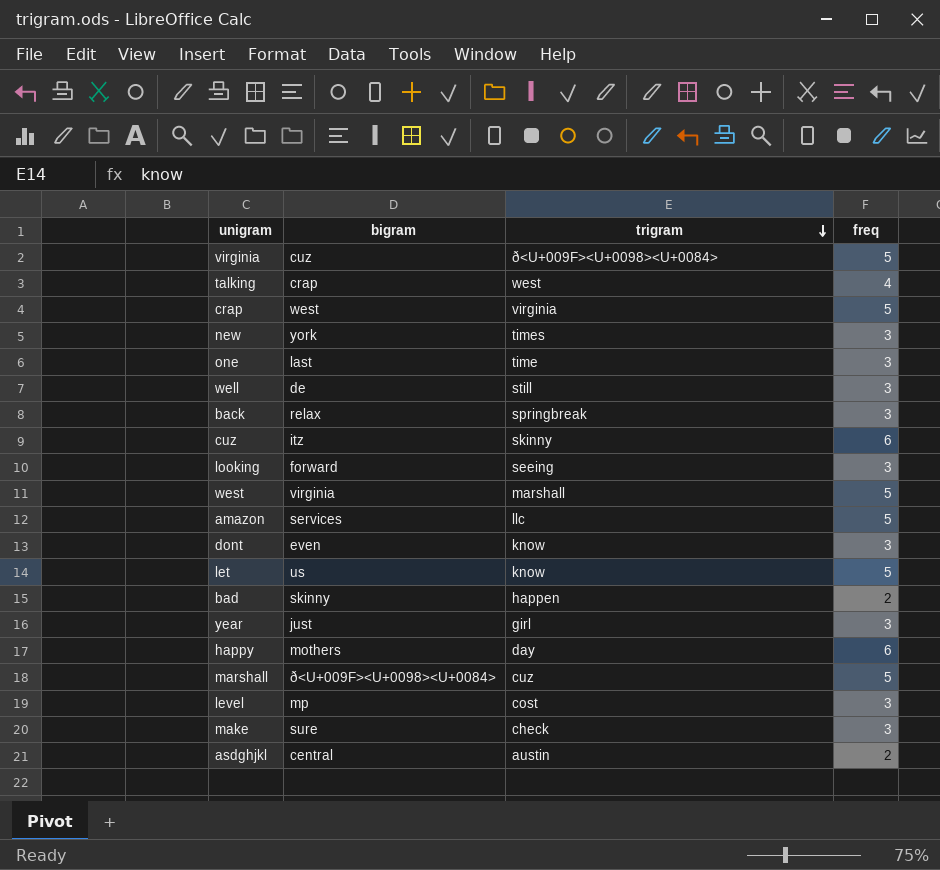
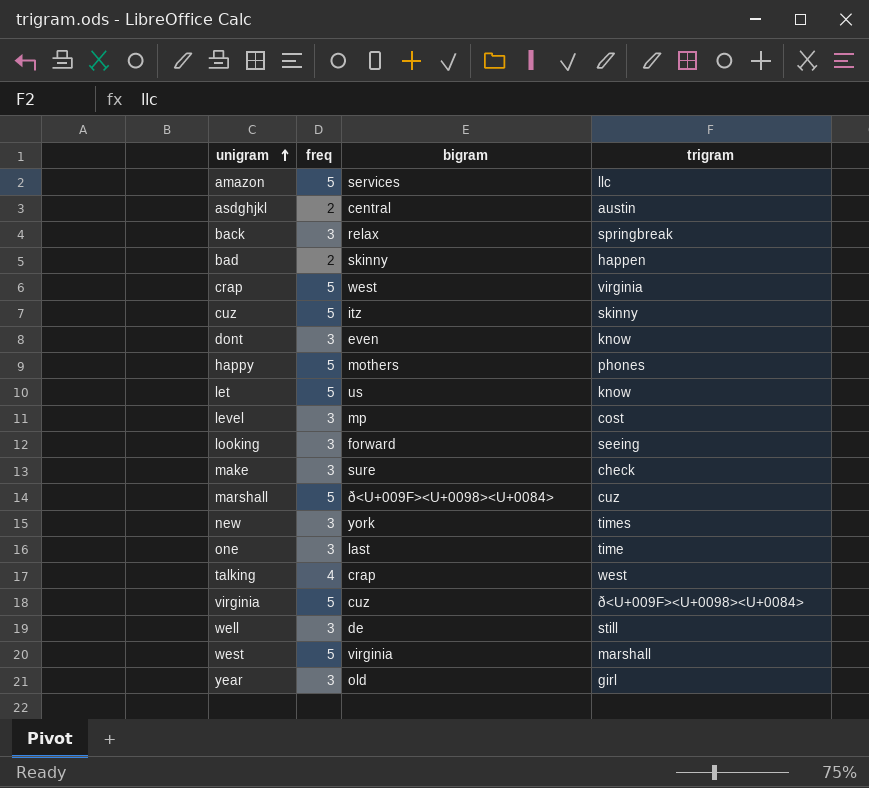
row order: trigram descending -> unigram ascending
column freq | position: 4 -> 2
cuz | freq: 6 -> 5
happy | freq: 6 -> 5
happy | trigram: day -> phones
year | bigram: just -> old

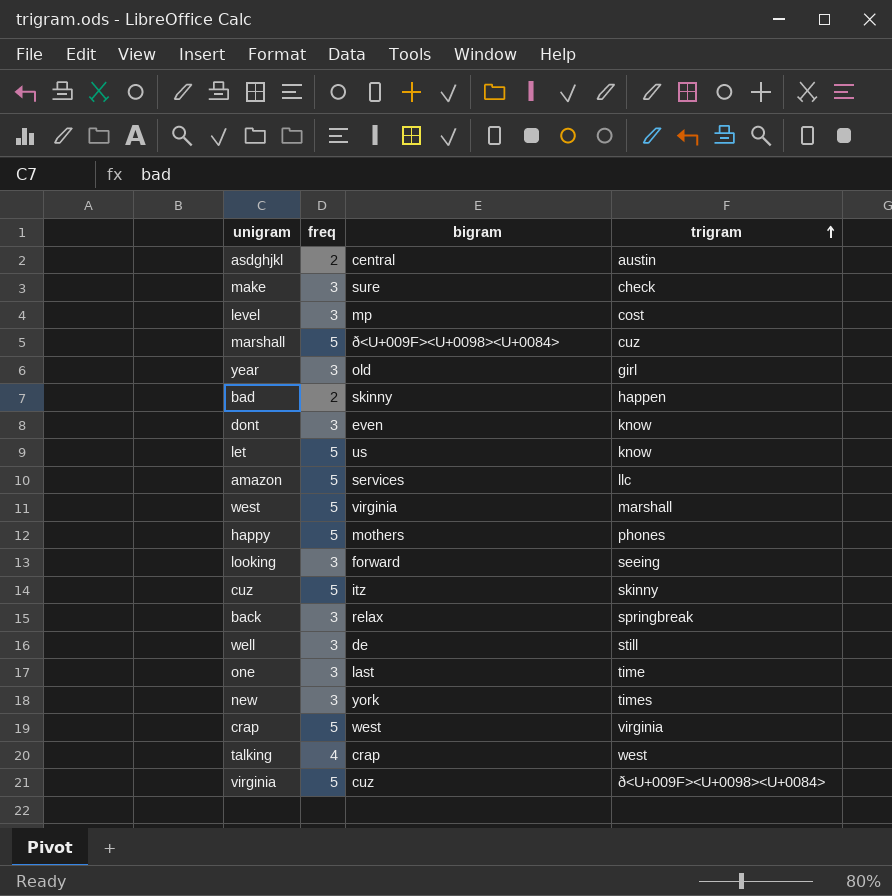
row order: unigram ascending -> trigram ascending

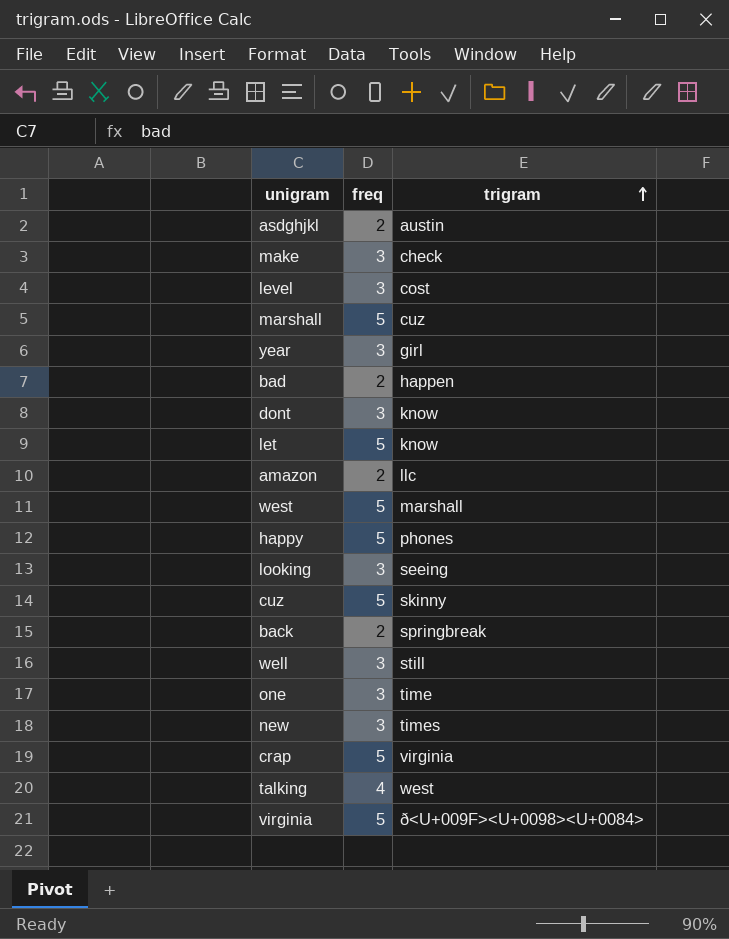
column bigram | position: 3 -> none
amazon | freq: 5 -> 2
back | freq: 3 -> 2

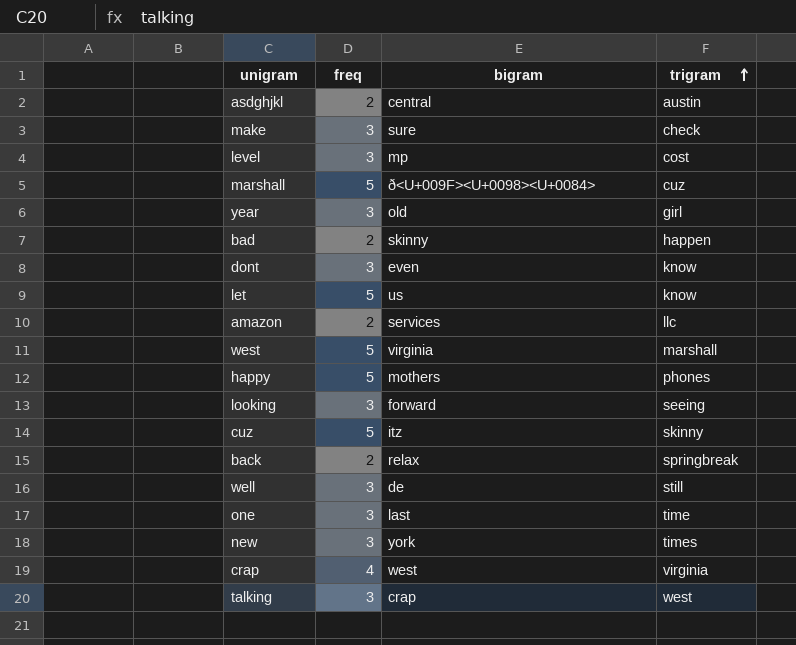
column bigram | position: none -> 3
row virginia: 5 | ð<U+009F><U+0098><U+0084> -> none
crap | freq: 5 -> 4
talking | freq: 4 -> 3

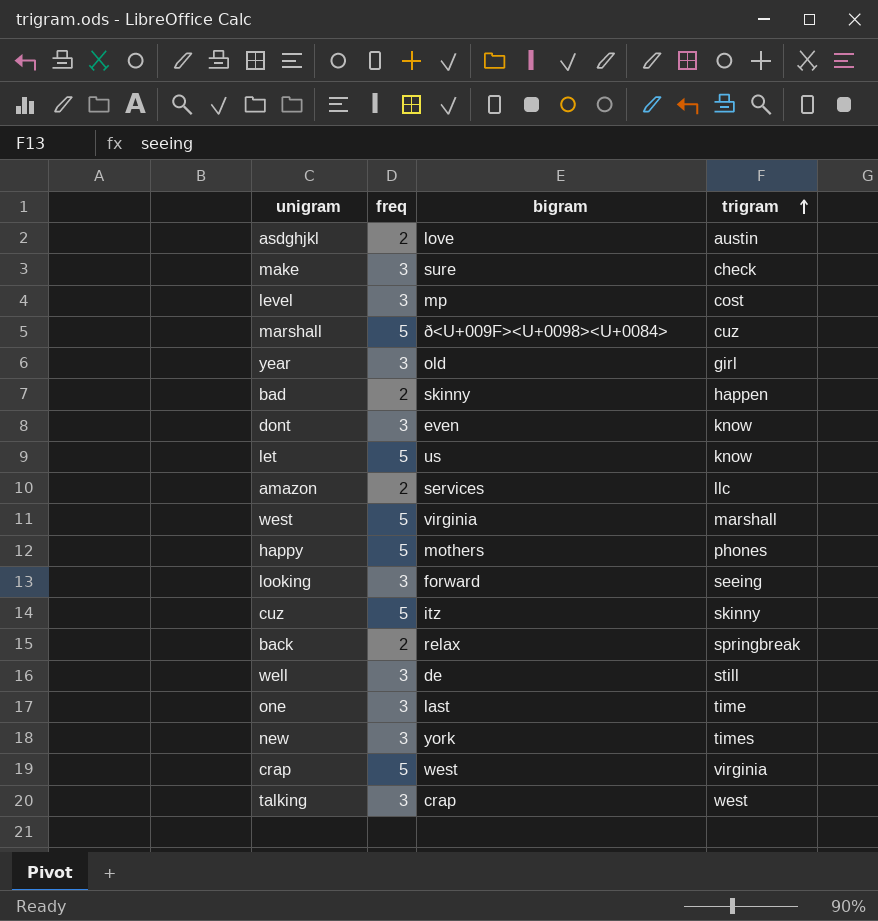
asdghjkl | bigram: central -> love
crap | freq: 4 -> 5

